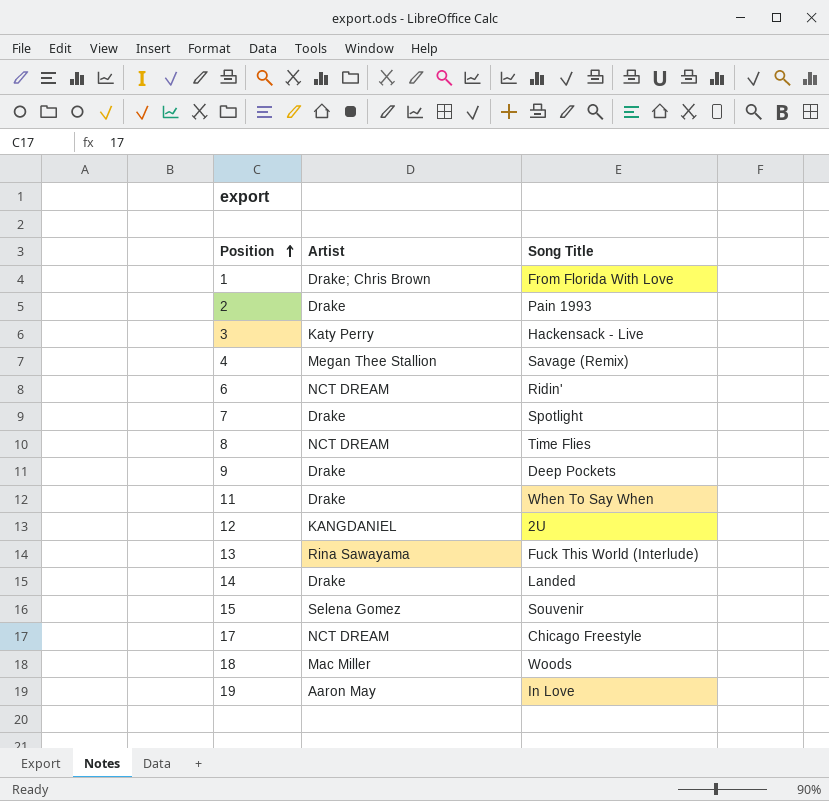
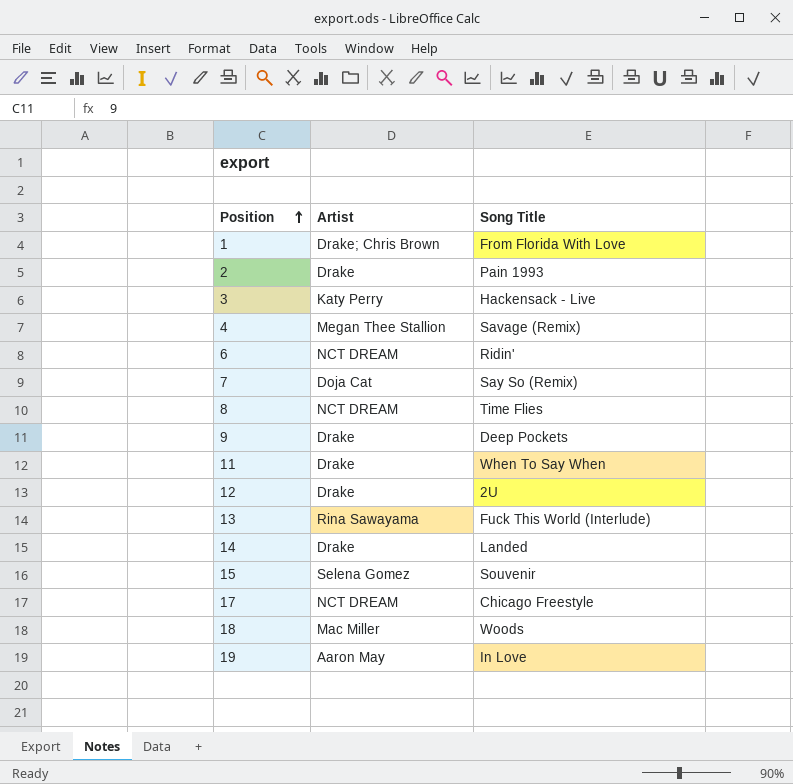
7 | Artist: Drake -> Doja Cat
7 | Song Title: Spotlight -> Say So (Remix)
12 | Artist: KANGDANIEL -> Drake

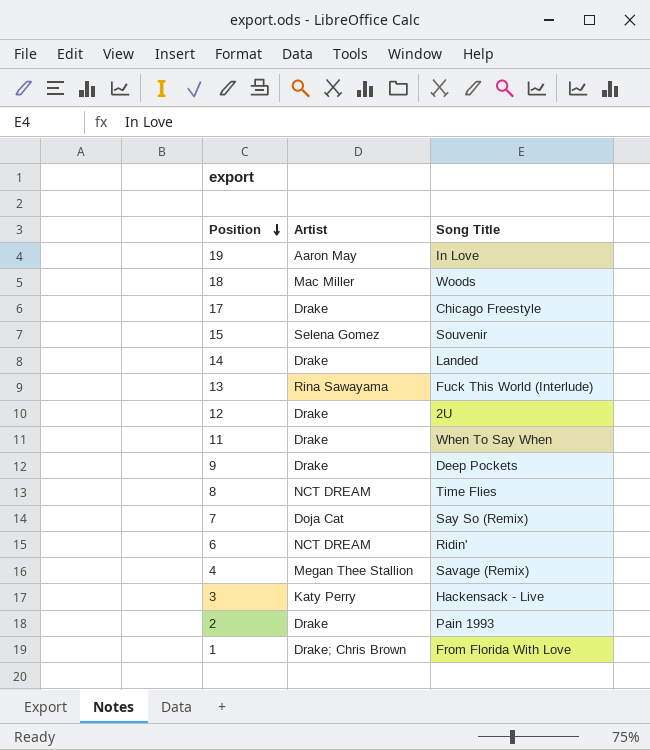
row order: Position ascending -> Position descending
17 | Artist: NCT DREAM -> Drake

